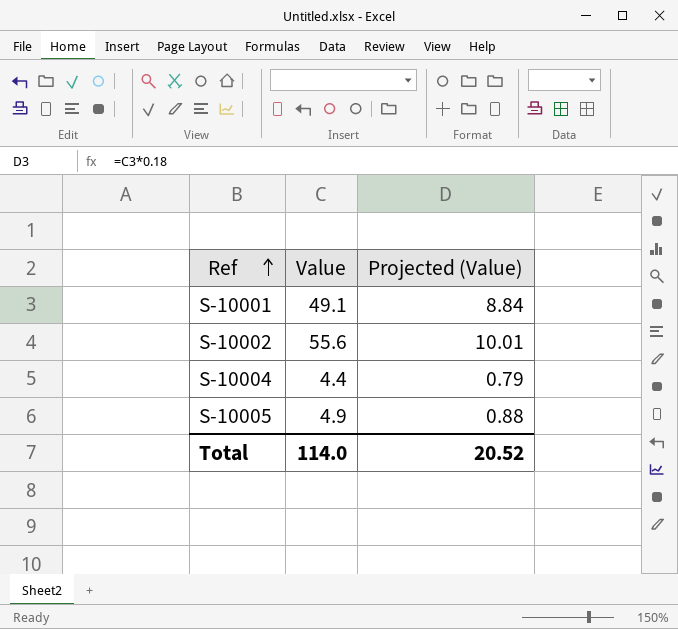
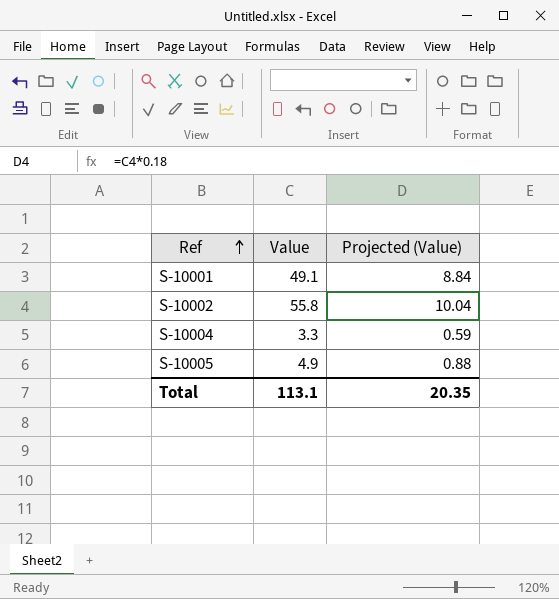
S-10002 | Value: 55.6 -> 55.8
S-10002 | Projected (Value): 10.01 -> 10.04
S-10004 | Value: 4.4 -> 3.3
S-10004 | Projected (Value): 0.79 -> 0.59
Total | Value: 114.0 -> 113.1
Total | Projected (Value): 20.52 -> 20.35

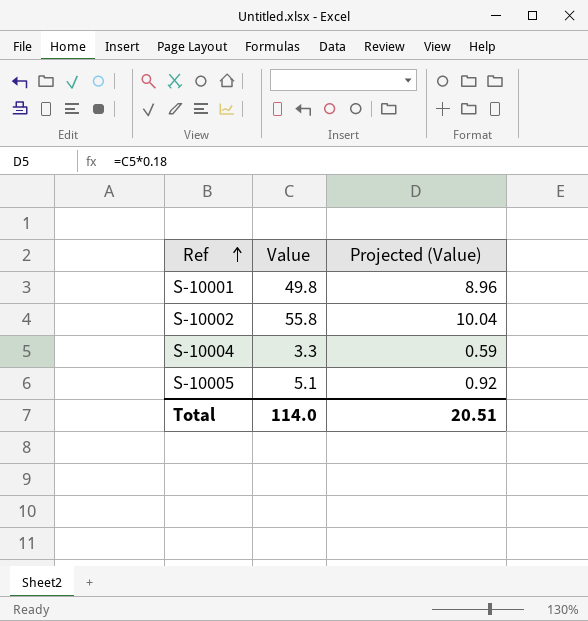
S-10001 | Value: 49.1 -> 49.8
S-10001 | Projected (Value): 8.84 -> 8.96
S-10005 | Value: 4.9 -> 5.1
S-10005 | Projected (Value): 0.88 -> 0.92
Total | Value: 113.1 -> 114.0
Total | Projected (Value): 20.35 -> 20.51

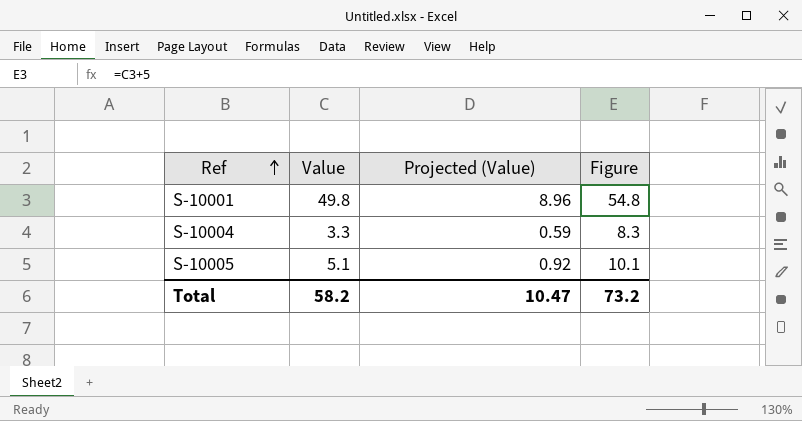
column Figure | formula: none -> [Value] + 5
row S-10002: 55.8 | 10.04 -> none
Total | Value: 114.0 -> 58.2
Total | Projected (Value): 20.51 -> 10.47

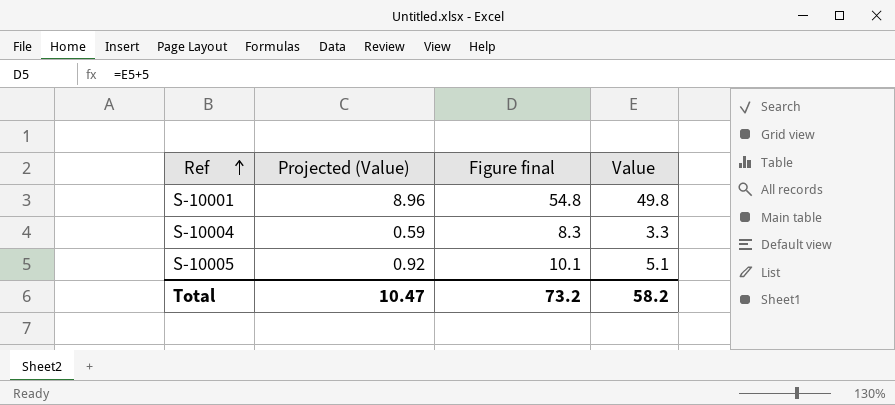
column name: Figure -> Figure final
column Value | position: 2 -> 4

